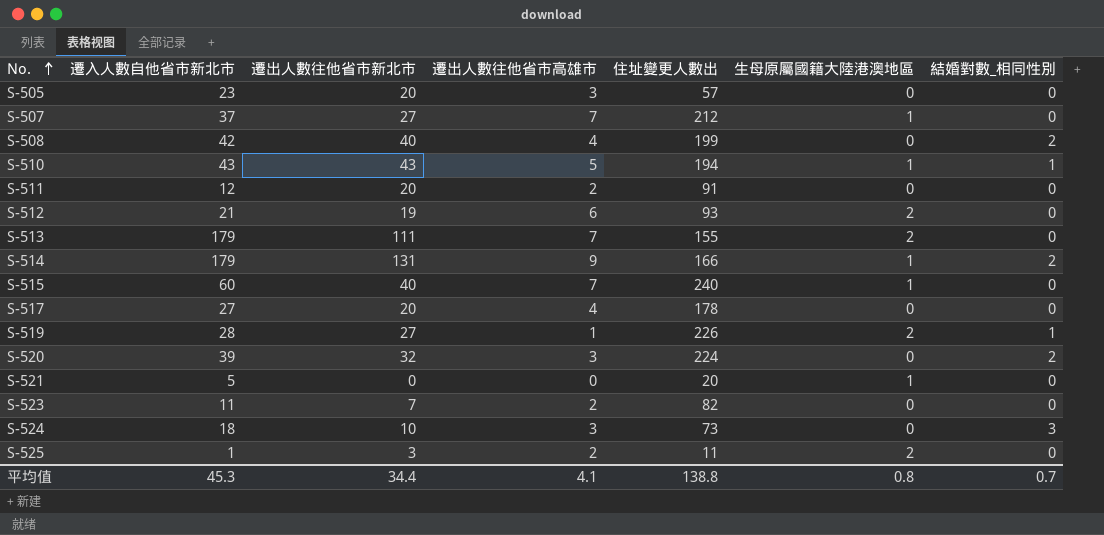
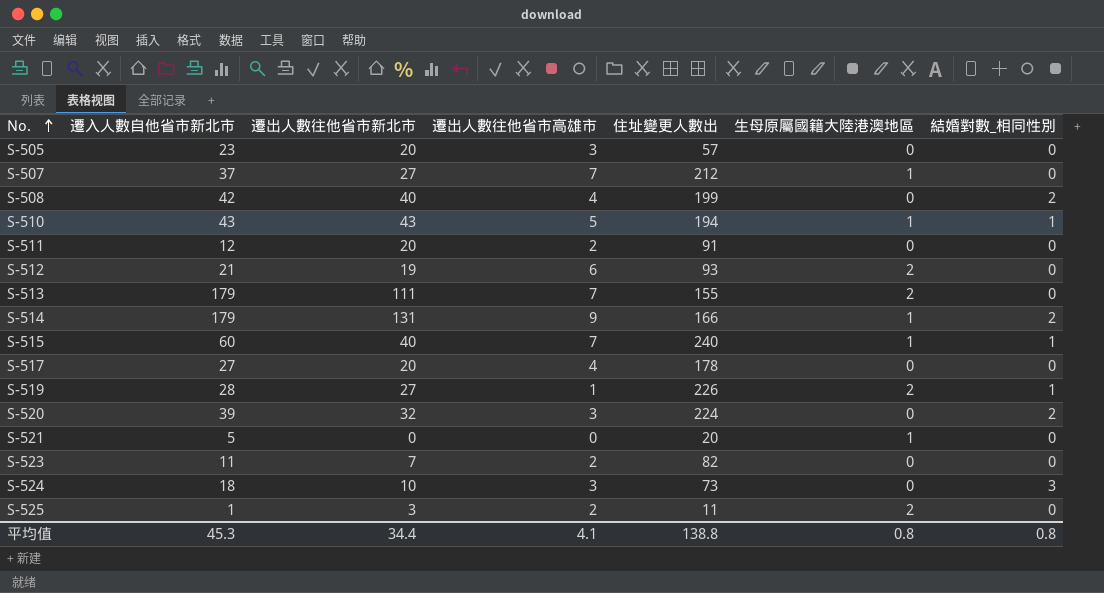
S-515 | 結婚對數_相同性別: 0 -> 1
平均值 | 結婚對數_相同性別: 0.7 -> 0.8

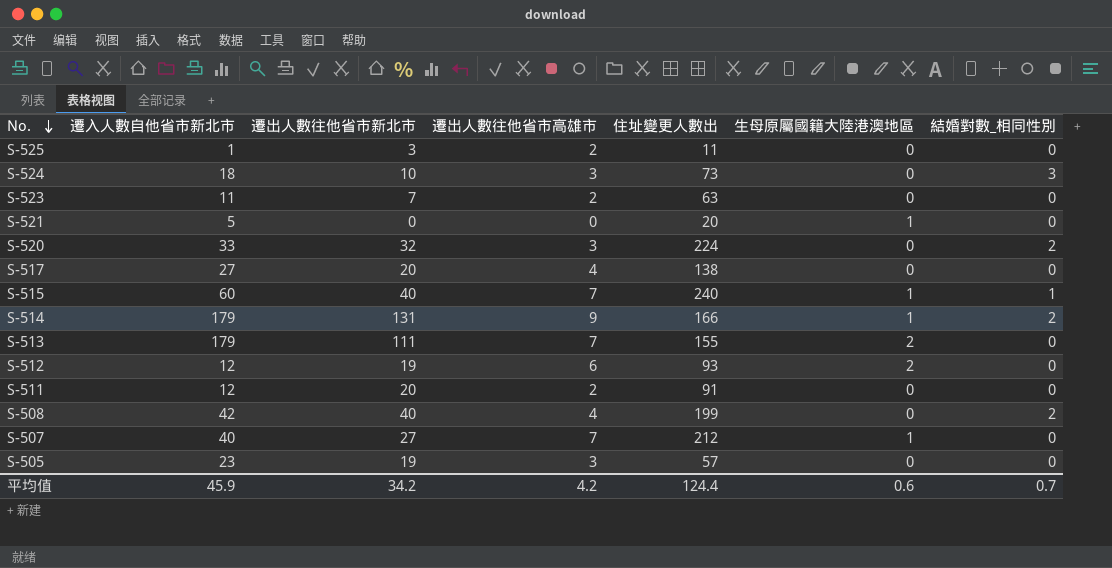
row order: No. ascending -> No. descending
row S-510: 43 | 43 | 5 | 194 | 1 | 1 -> none
row S-519: 28 | 27 | 1 | 226 | 2 | 1 -> none
S-525 | 生母原屬國籍大陸港澳地區: 2 -> 0
S-523 | 住址變更人數出: 82 -> 63
S-520 | 遷入人數自他省市新北市: 39 -> 33
S-517 | 住址變更人數出: 178 -> 138
S-512 | 遷入人數自他省市新北市: 21 -> 12
S-507 | 遷入人數自他省市新北市: 37 -> 40
S-505 | 遷出人數往他省市新北市: 20 -> 19
平均值 | 遷入人數自他省市新北市: 45.3 -> 45.9
平均值 | 遷出人數往他省市新北市: 34.4 -> 34.2
平均值 | 遷出人數往他省市高雄市: 4.1 -> 4.2
平均值 | 住址變更人數出: 138.8 -> 124.4
平均值 | 生母原屬國籍大陸港澳地區: 0.8 -> 0.6
平均值 | 結婚對數_相同性別: 0.8 -> 0.7

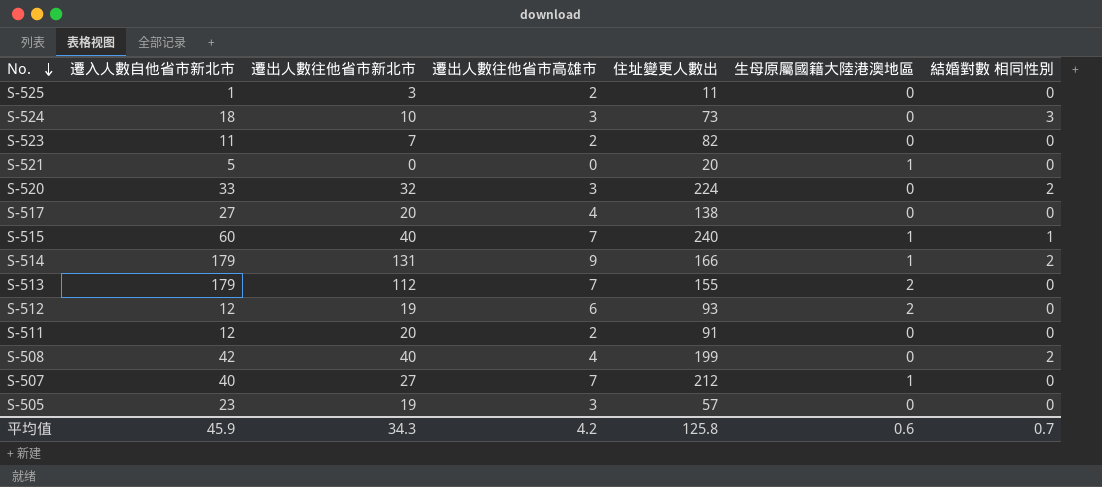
column name: 結婚對數_相同性別 -> 結婚對數 相同性別
S-523 | 住址變更人數出: 63 -> 82
S-513 | 遷出人數往他省市新北市: 111 -> 112
平均值 | 遷出人數往他省市新北市: 34.2 -> 34.3
平均值 | 住址變更人數出: 124.4 -> 125.8

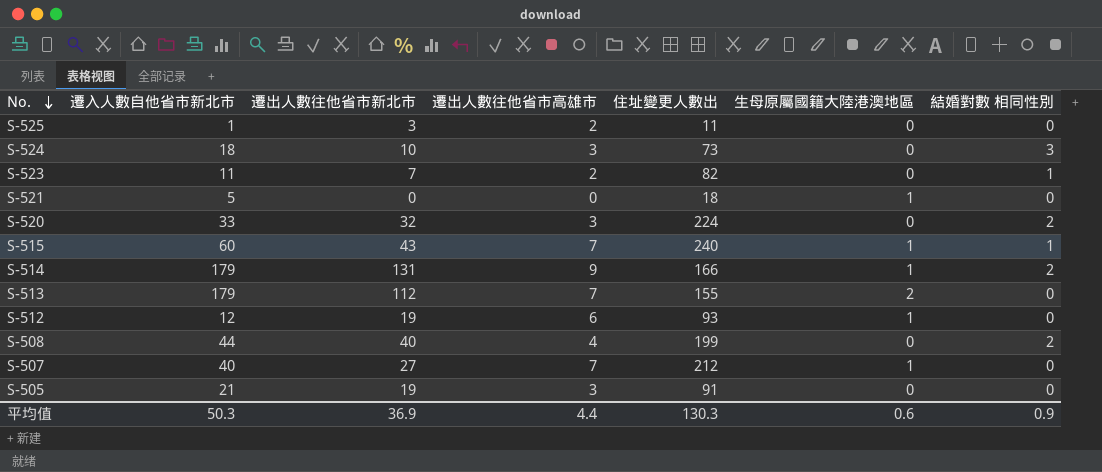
row S-517: 27 | 20 | 4 | 138 | 0 | 0 -> none
row S-511: 12 | 20 | 2 | 91 | 0 | 0 -> none
S-523 | 結婚對數 相同性別: 0 -> 1
S-521 | 住址變更人數出: 20 -> 18
S-515 | 遷出人數往他省市新北市: 40 -> 43
S-512 | 生母原屬國籍大陸港澳地區: 2 -> 1
S-508 | 遷入人數自他省市新北市: 42 -> 44
S-505 | 遷入人數自他省市新北市: 23 -> 21
S-505 | 住址變更人數出: 57 -> 91
平均值 | 遷入人數自他省市新北市: 45.9 -> 50.3
平均值 | 遷出人數往他省市新北市: 34.3 -> 36.9
平均值 | 遷出人數往他省市高雄市: 4.2 -> 4.4
平均值 | 住址變更人數出: 125.8 -> 130.3
平均值 | 結婚對數 相同性別: 0.7 -> 0.9

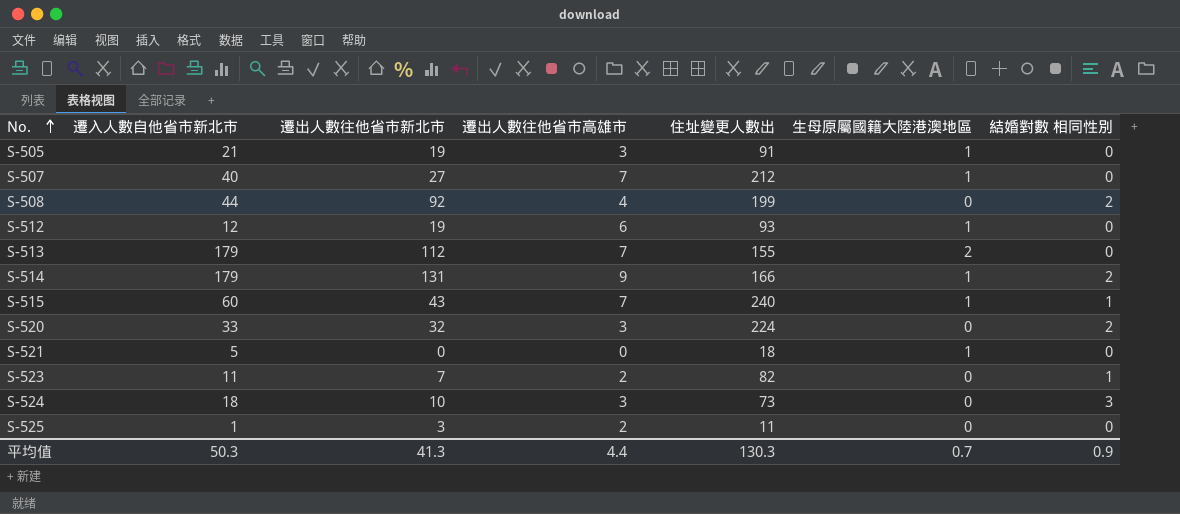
row order: No. descending -> No. ascending
S-505 | 生母原屬國籍大陸港澳地區: 0 -> 1
S-508 | 遷出人數往他省市新北市: 40 -> 92
平均值 | 遷出人數往他省市新北市: 36.9 -> 41.3
平均值 | 生母原屬國籍大陸港澳地區: 0.6 -> 0.7

